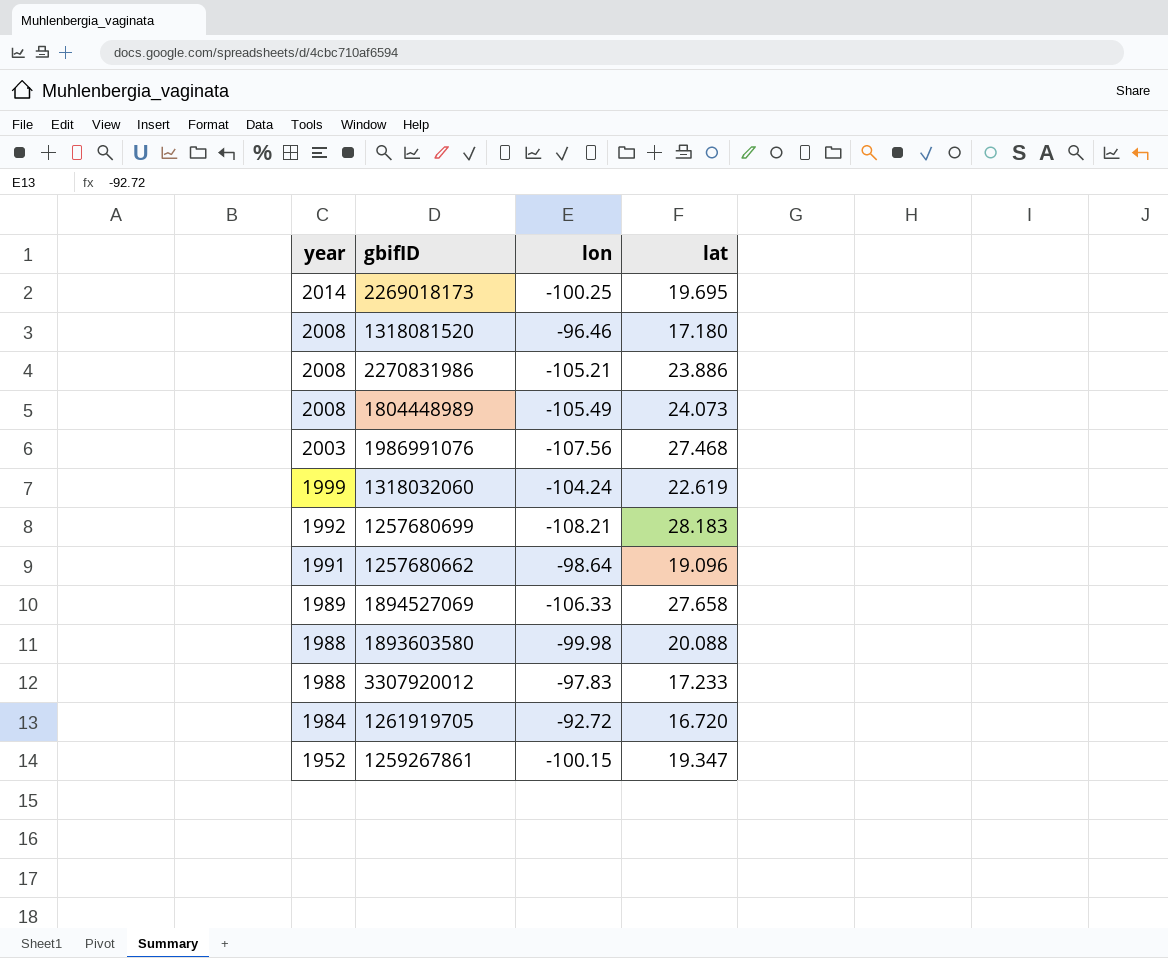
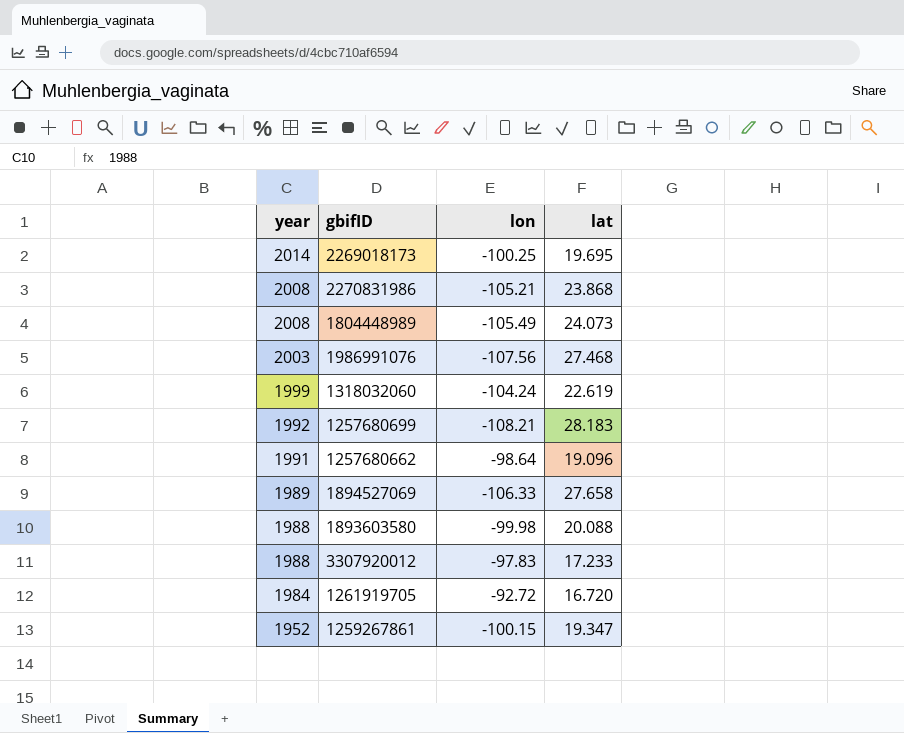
row 1318081520: 2008 | -96.46 | 17.180 -> none
2270831986 | lat: 23.886 -> 23.868

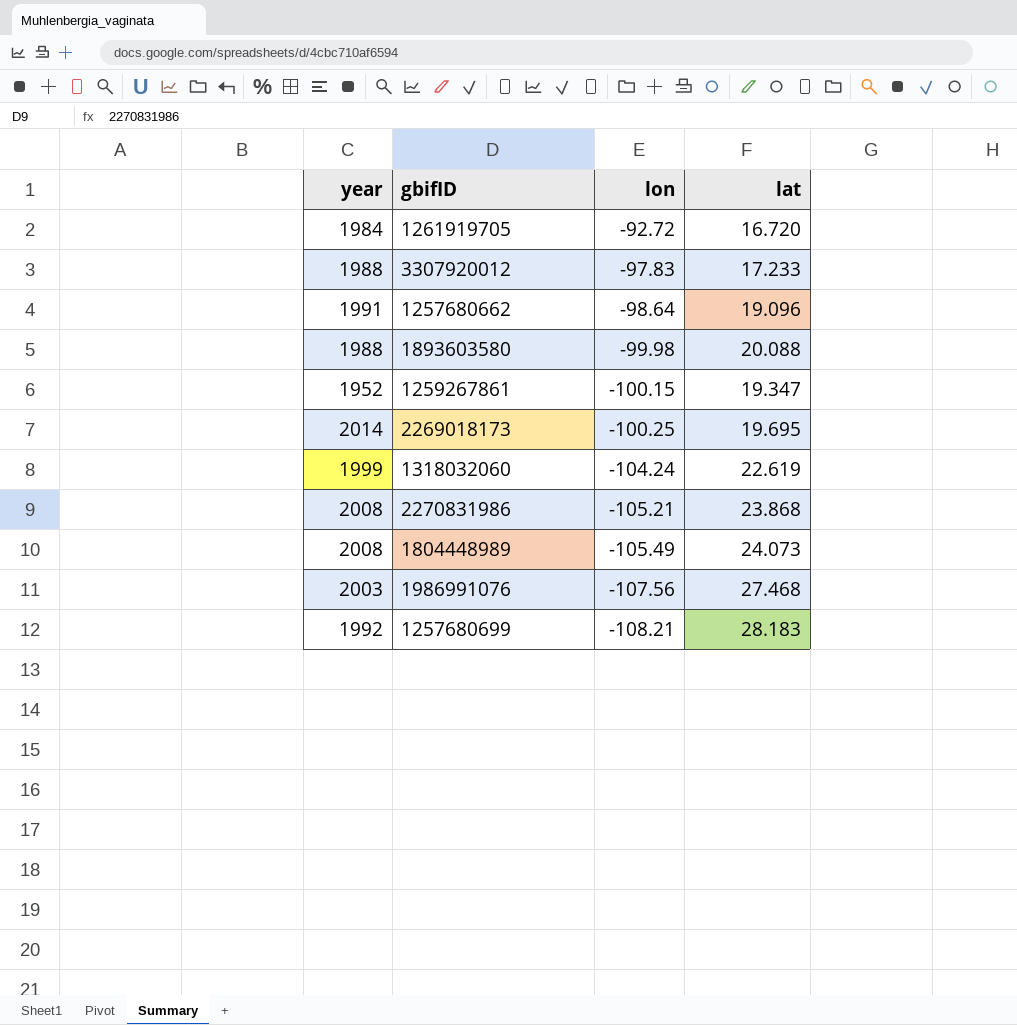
row order: year descending -> lon descending
row 1894527069: 1989 | -106.33 | 27.658 -> none

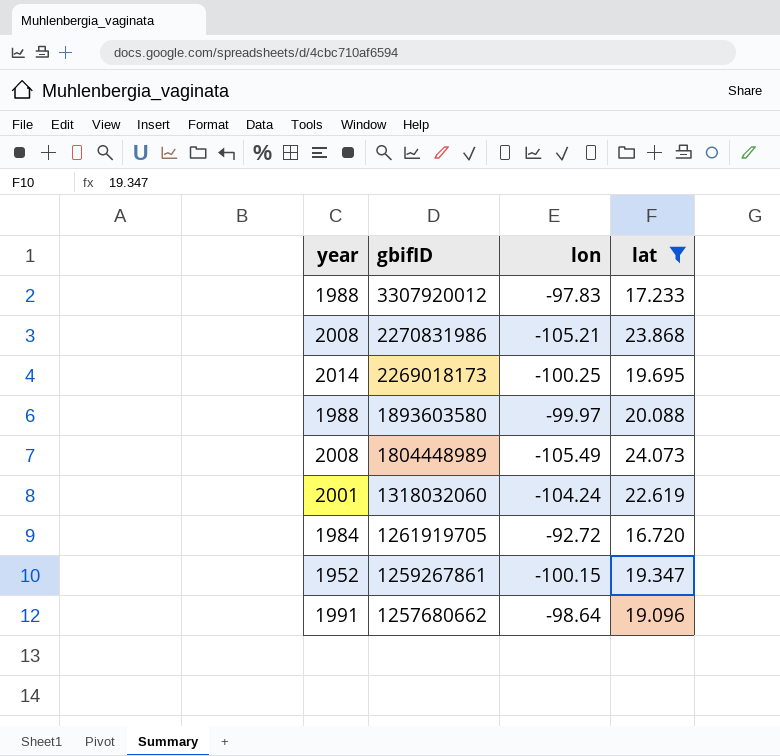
filter: none -> lat <= 24.073
row order: lon descending -> gbifID descending
1893603580 | lon: -99.98 -> -99.97
1318032060 | year: 1999 -> 2001

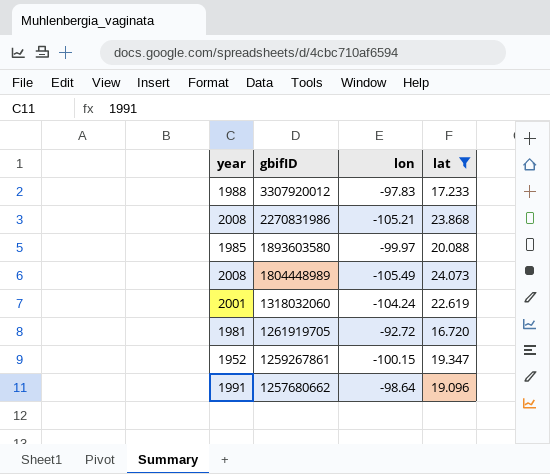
row 2269018173: 2014 | -100.25 | 19.695 -> none
1893603580 | year: 1988 -> 1985
1261919705 | year: 1984 -> 1981

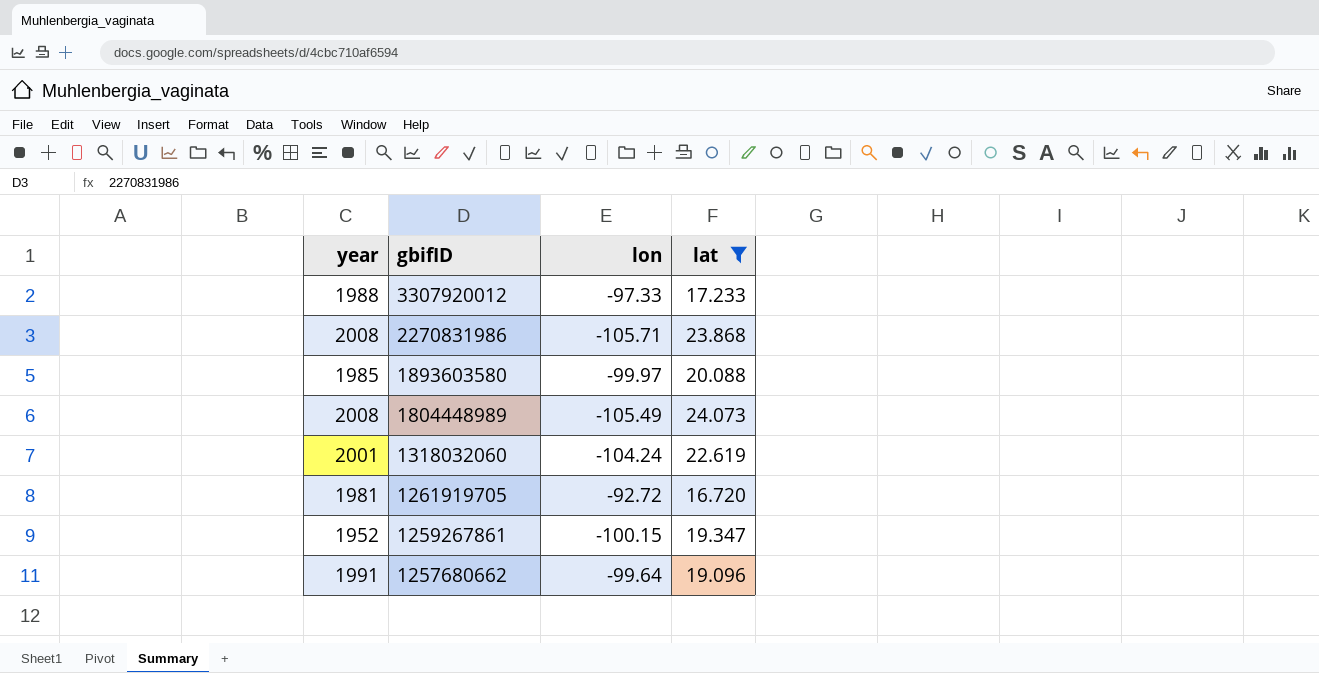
3307920012 | lon: -97.83 -> -97.33
2270831986 | lon: -105.21 -> -105.71
1257680662 | lon: -98.64 -> -99.64

